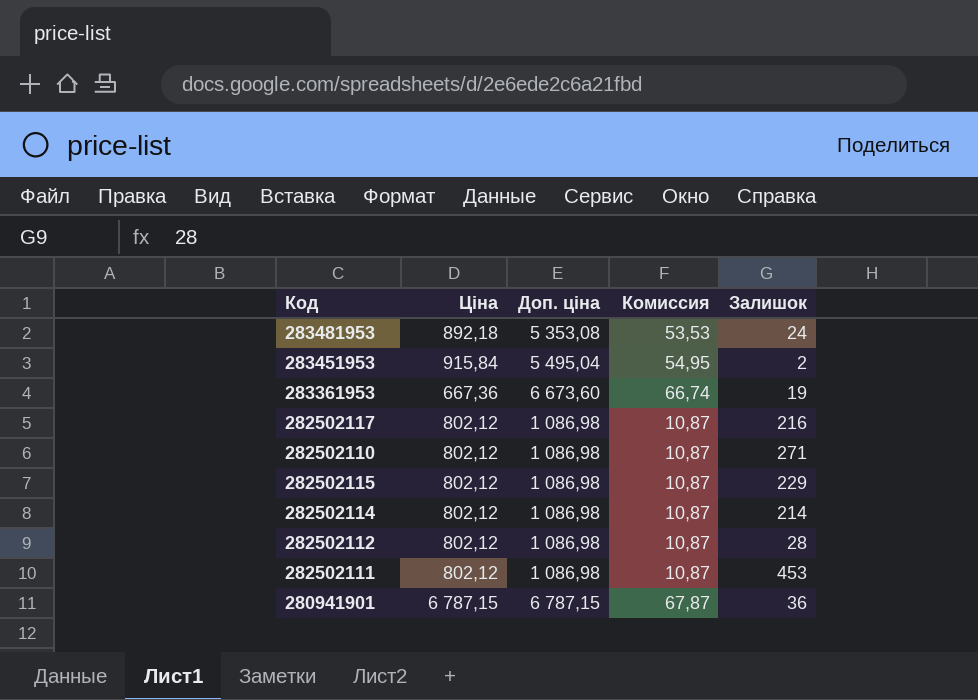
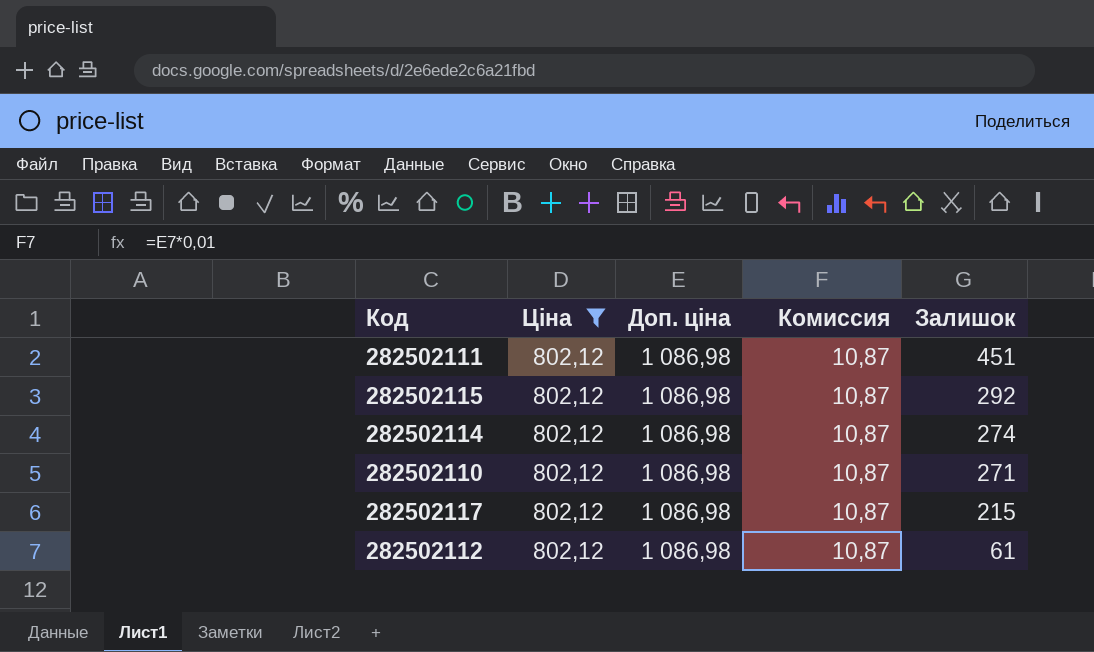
filter: none -> Ціна = 802,12
row order: none -> Залишок descending
282502111 | Залишок: 453 -> 451
282502115 | Залишок: 229 -> 292
282502114 | Залишок: 214 -> 274
282502117 | Залишок: 216 -> 215
282502112 | Залишок: 28 -> 61

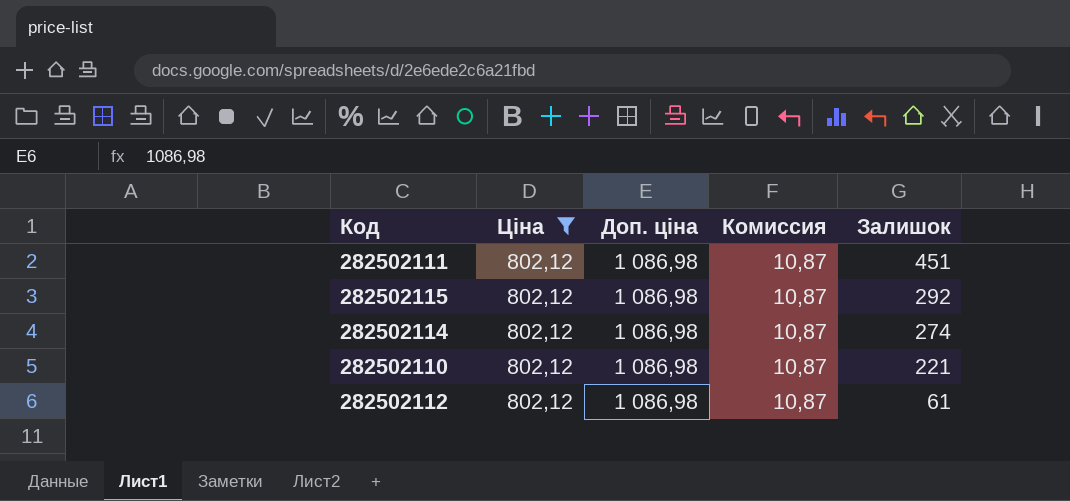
row 282502117: 802,12 | 1 086,98 | 10,87 | 215 -> none
282502110 | Залишок: 271 -> 221

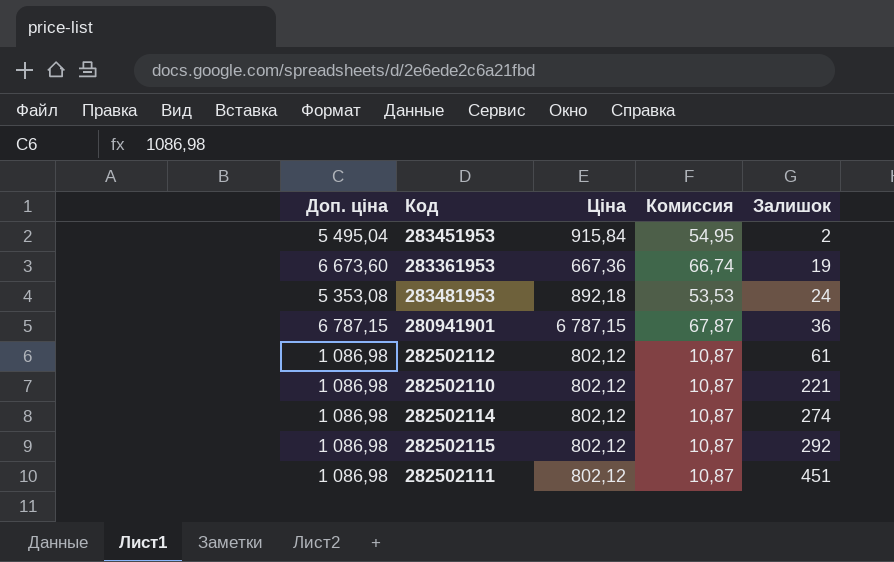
filter: Ціна = 802,12 -> none
row order: Залишок descending -> Залишок ascending
column Доп. ціна | position: 3 -> 1

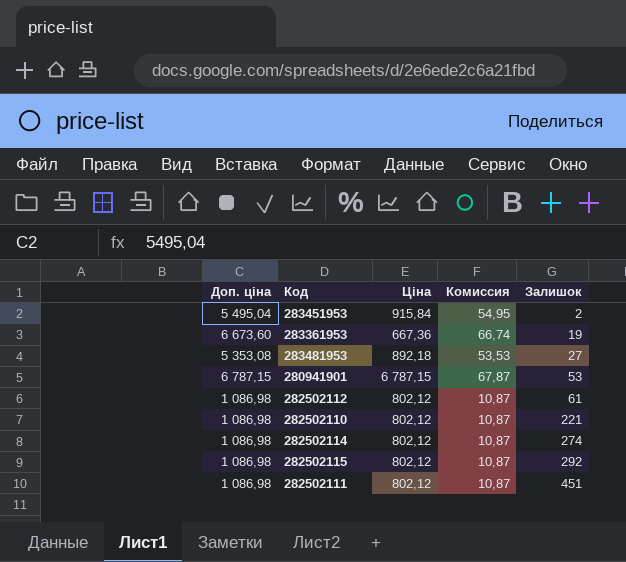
283481953 | Залишок: 24 -> 27
280941901 | Залишок: 36 -> 53

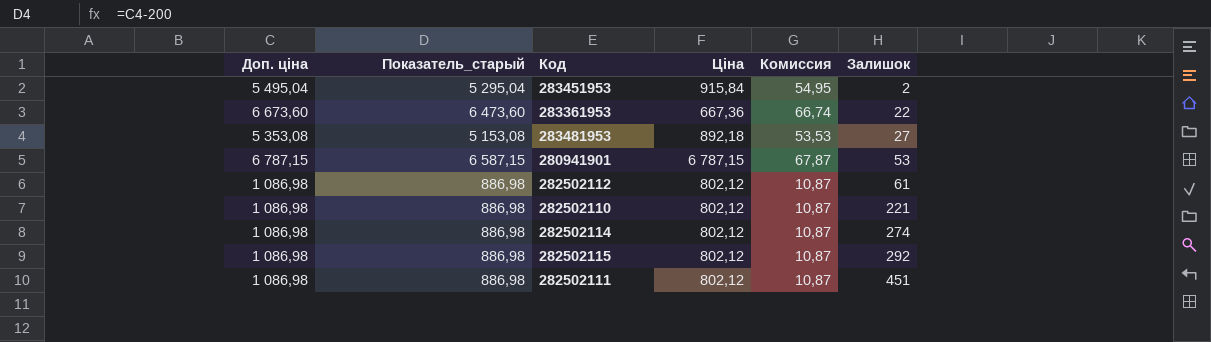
column Показатель_старый | formula: none -> [Доп. ціна] - 200
283361953 | Залишок: 19 -> 22

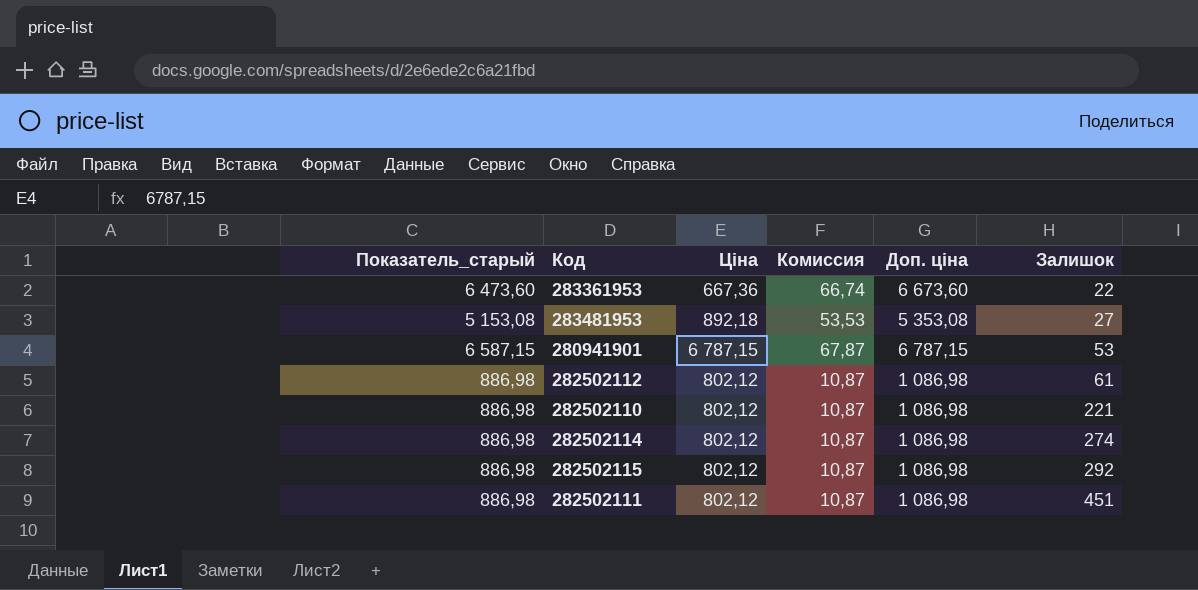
column Доп. ціна | position: 1 -> 5
row 283451953: 5 495,04 | 5 295,04 | 915,84 | 54,95 | 2 -> none

